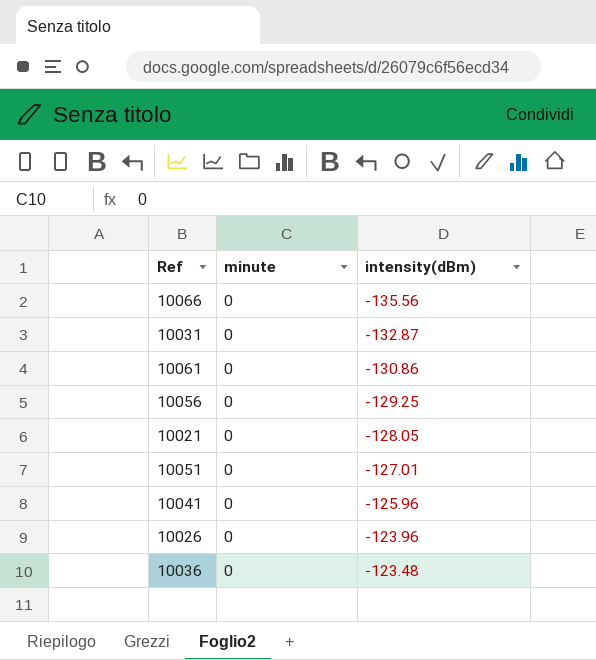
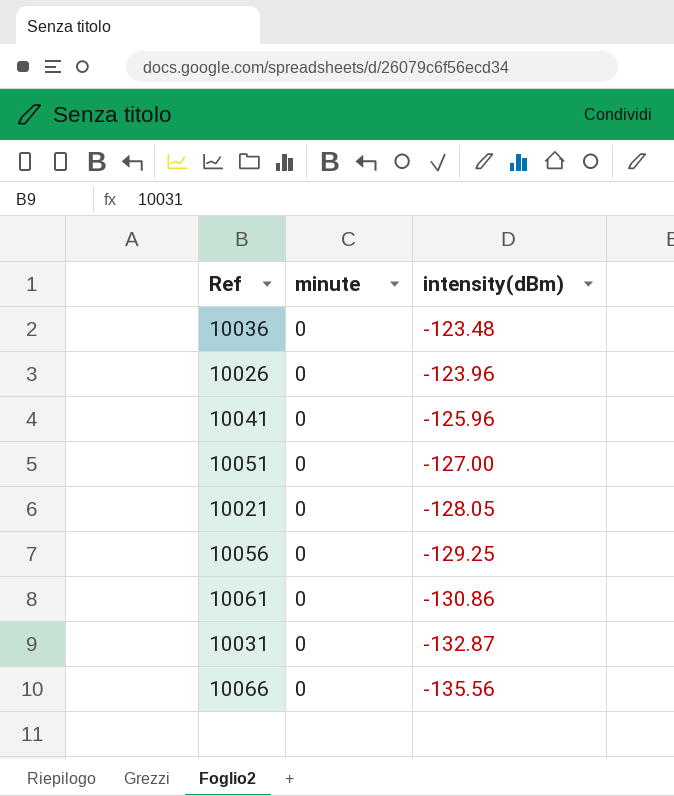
row order: intensity(dBm) ascending -> intensity(dBm) descending
10051 | intensity(dBm): -127.01 -> -127.00

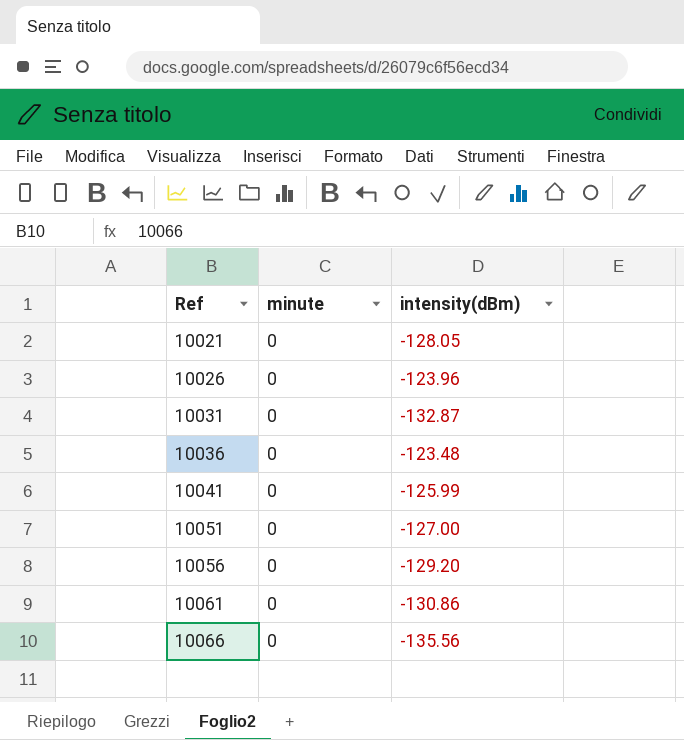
row order: intensity(dBm) descending -> Ref ascending
10041 | intensity(dBm): -125.96 -> -125.99
10056 | intensity(dBm): -129.25 -> -129.20

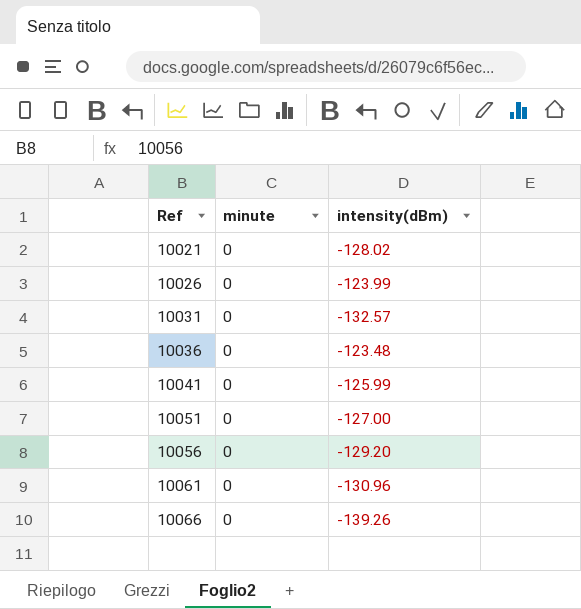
10021 | intensity(dBm): -128.05 -> -128.02
10026 | intensity(dBm): -123.96 -> -123.99
10031 | intensity(dBm): -132.87 -> -132.57
10061 | intensity(dBm): -130.86 -> -130.96
10066 | intensity(dBm): -135.56 -> -139.26

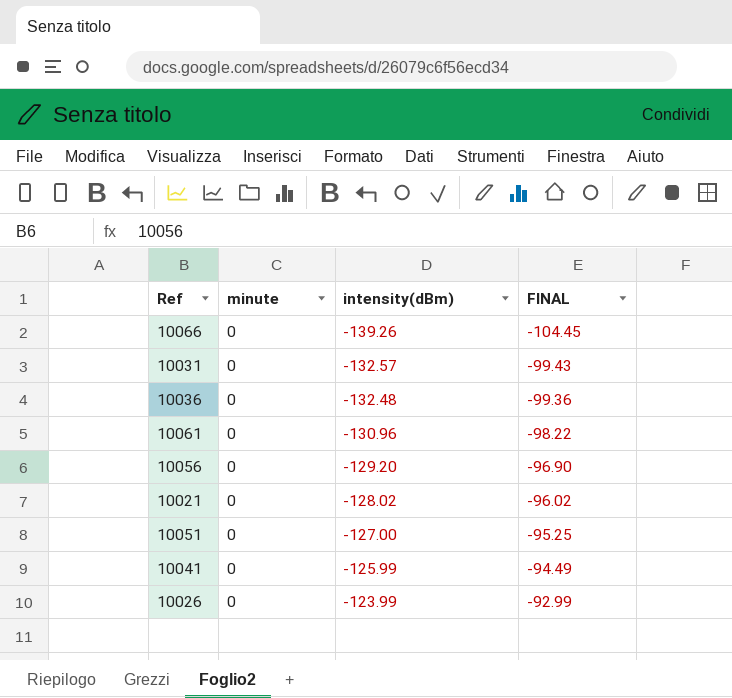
row order: Ref ascending -> intensity(dBm) ascending
column FINAL | formula: none -> [intensity(dBm)] * 0.75
10036 | intensity(dBm): -123.48 -> -132.48

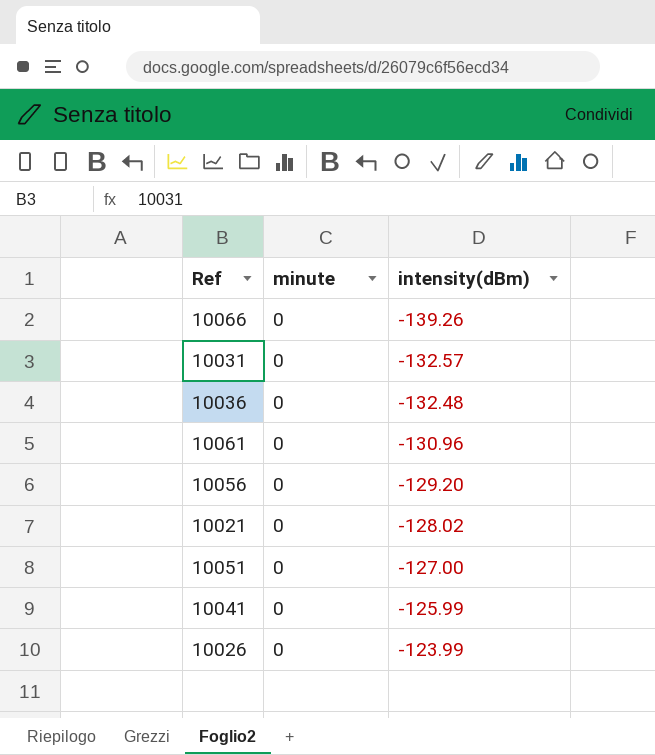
column FINAL | formula: [intensity(dBm)] * 0.75 -> none

